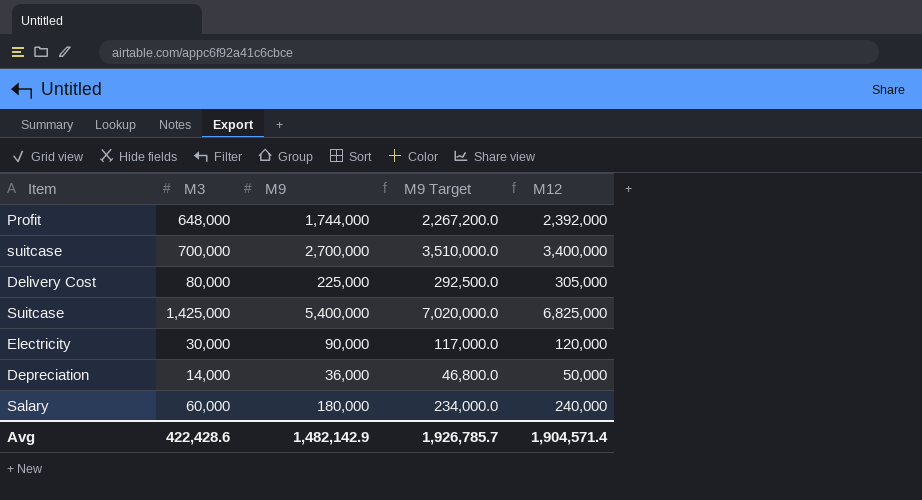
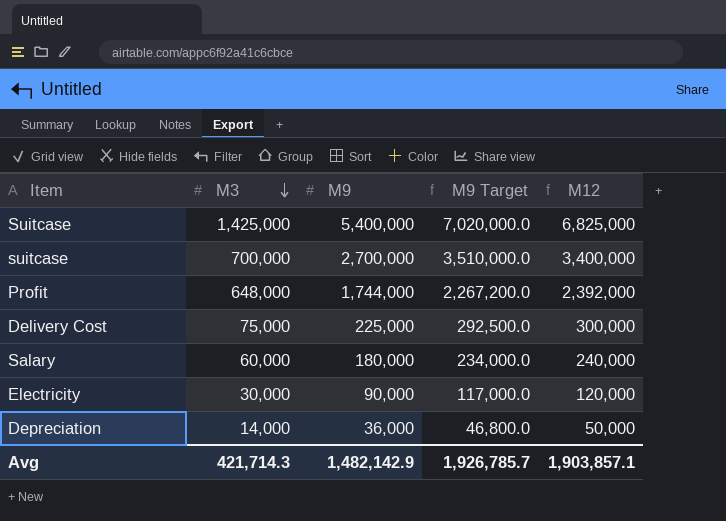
row order: none -> M3 descending
Delivery Cost | M3: 80,000 -> 75,000
Delivery Cost | M12: 305,000 -> 300,000
Avg | M3: 422,428.6 -> 421,714.3
Avg | M12: 1,904,571.4 -> 1,903,857.1

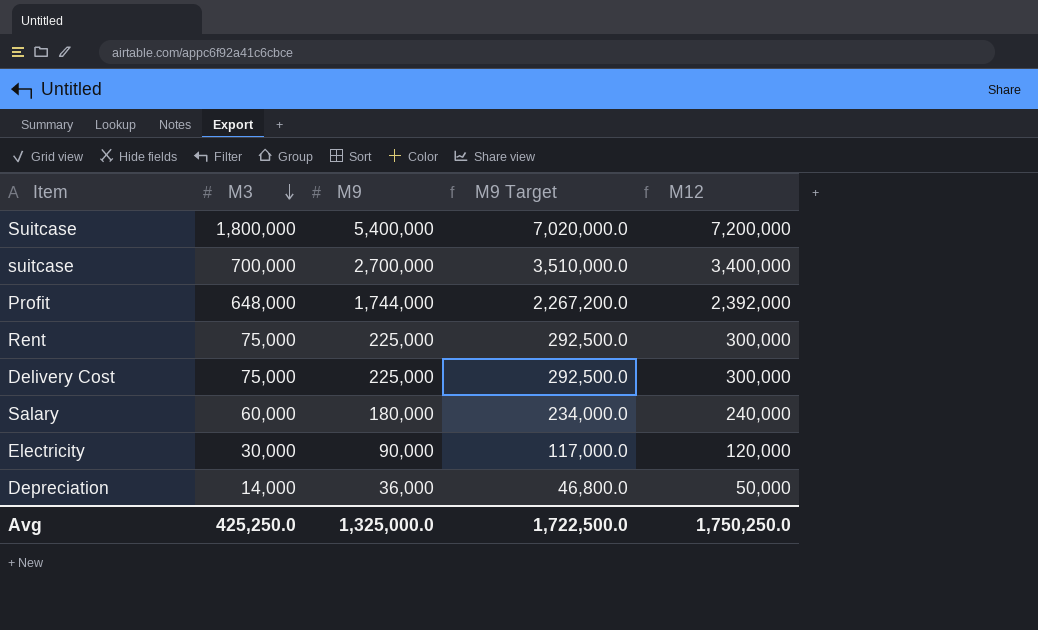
Suitcase | M3: 1,425,000 -> 1,800,000
Suitcase | M12: 6,825,000 -> 7,200,000
row Rent: none -> 75,000 | 225,000 | 292,500.0 | 300,000
Avg | M3: 421,714.3 -> 425,250.0
Avg | M9: 1,482,142.9 -> 1,325,000.0
Avg | M9 Target: 1,926,785.7 -> 1,722,500.0
Avg | M12: 1,903,857.1 -> 1,750,250.0

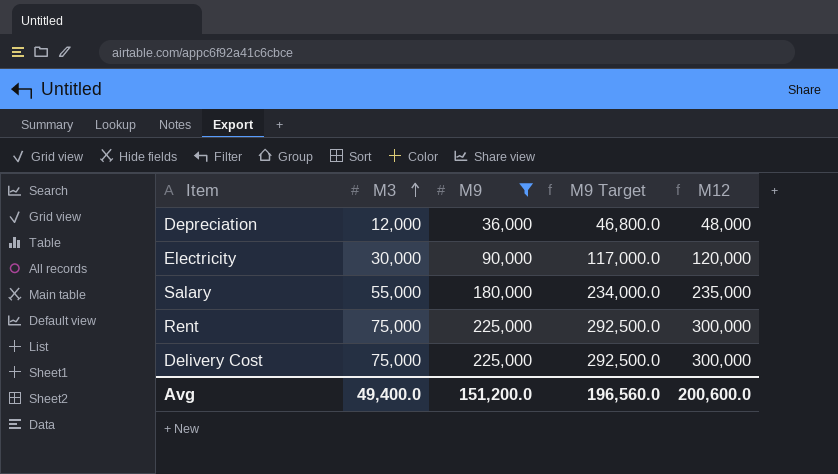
filter: none -> M9 <= 225,000
row order: M3 descending -> M3 ascending
Depreciation | M3: 14,000 -> 12,000
Depreciation | M12: 50,000 -> 48,000
Salary | M3: 60,000 -> 55,000
Salary | M12: 240,000 -> 235,000
Avg | M3: 425,250.0 -> 49,400.0
Avg | M9: 1,325,000.0 -> 151,200.0
Avg | M9 Target: 1,722,500.0 -> 196,560.0
Avg | M12: 1,750,250.0 -> 200,600.0

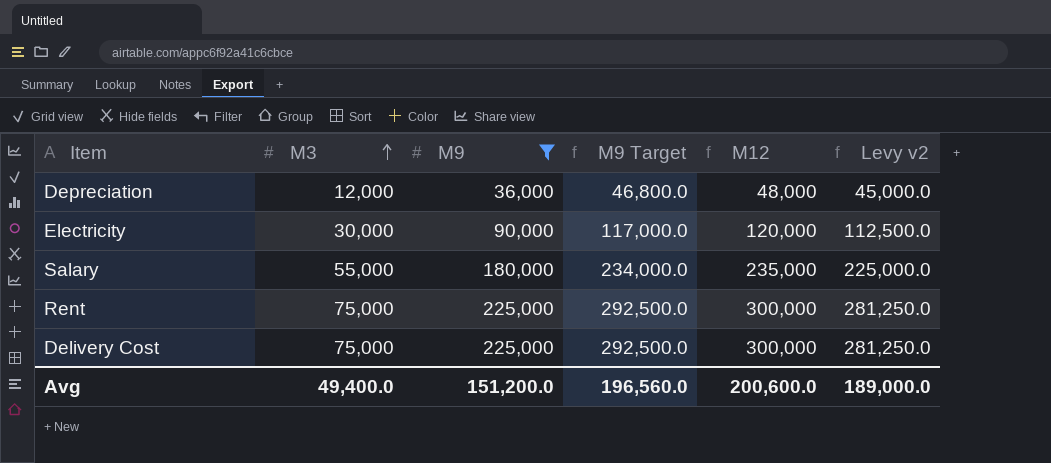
column Levy v2 | formula: none -> [M9] * 1.25

